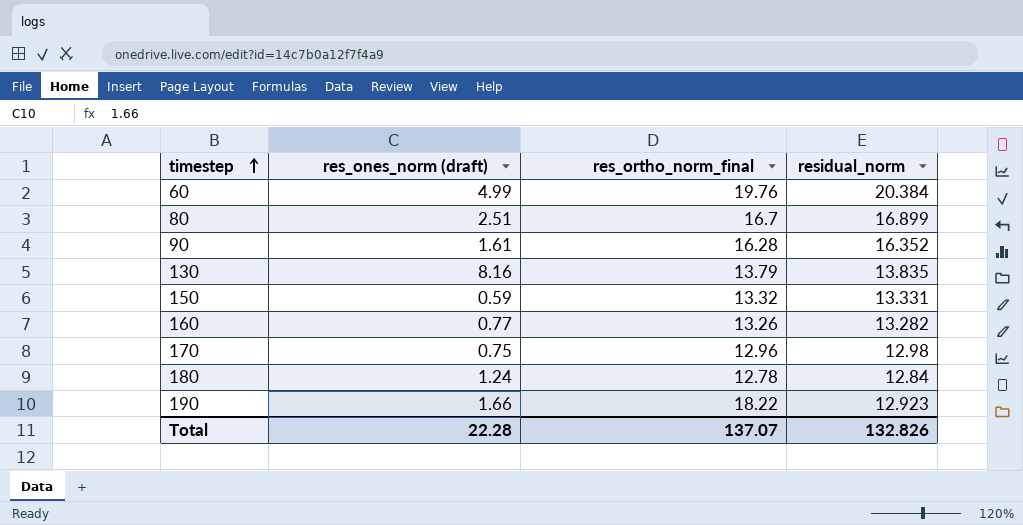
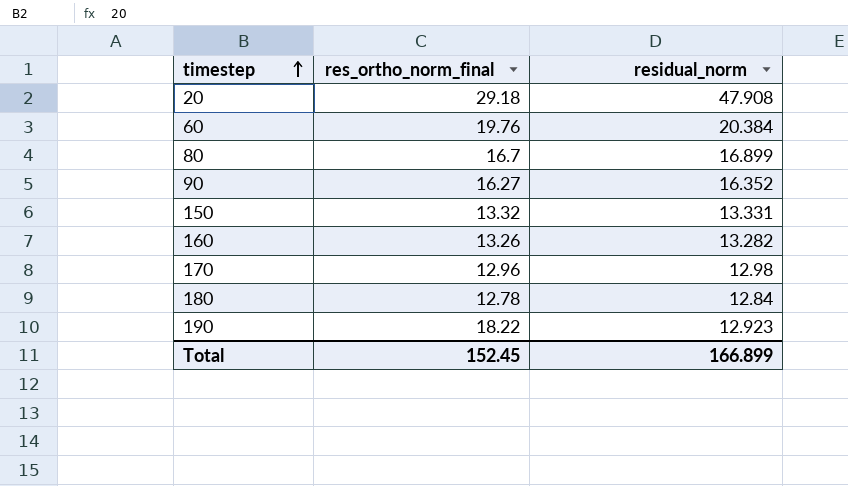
column res_ones_norm (draft) | position: 2 -> none
row 130: 8.16 | 13.79 | 13.835 -> none
row 20: none -> 29.18 | 47.908
90 | res_ortho_norm_final: 16.28 -> 16.27
Total | res_ortho_norm_final: 137.07 -> 152.45
Total | residual_norm: 132.826 -> 166.899

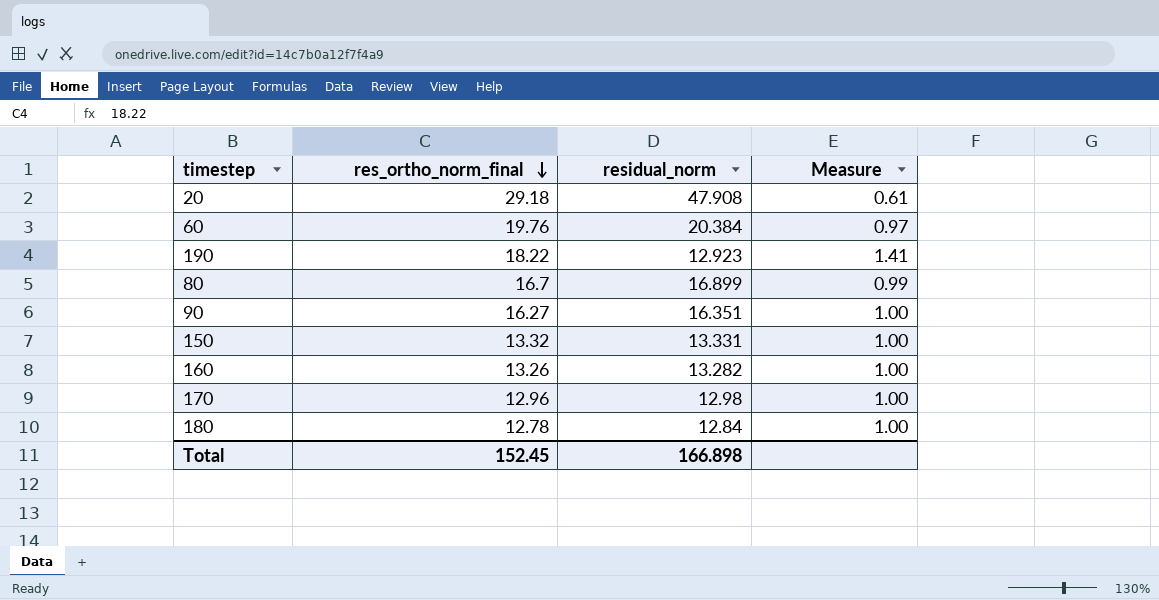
row order: timestep ascending -> res_ortho_norm_final descending
column Measure | formula: none -> [res_ortho_norm_final] / [residual_norm]
90 | residual_norm: 16.352 -> 16.351
Total | residual_norm: 166.899 -> 166.898

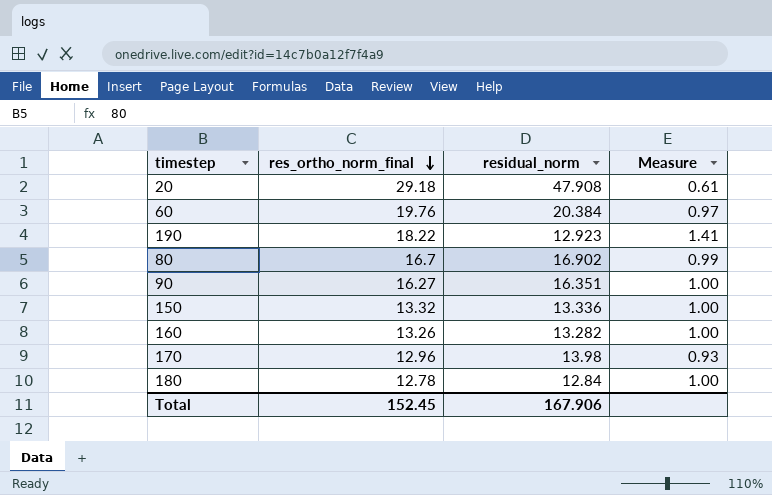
80 | residual_norm: 16.899 -> 16.902
150 | residual_norm: 13.331 -> 13.336
170 | residual_norm: 12.98 -> 13.98
170 | Measure: 1.00 -> 0.93
Total | residual_norm: 166.898 -> 167.906

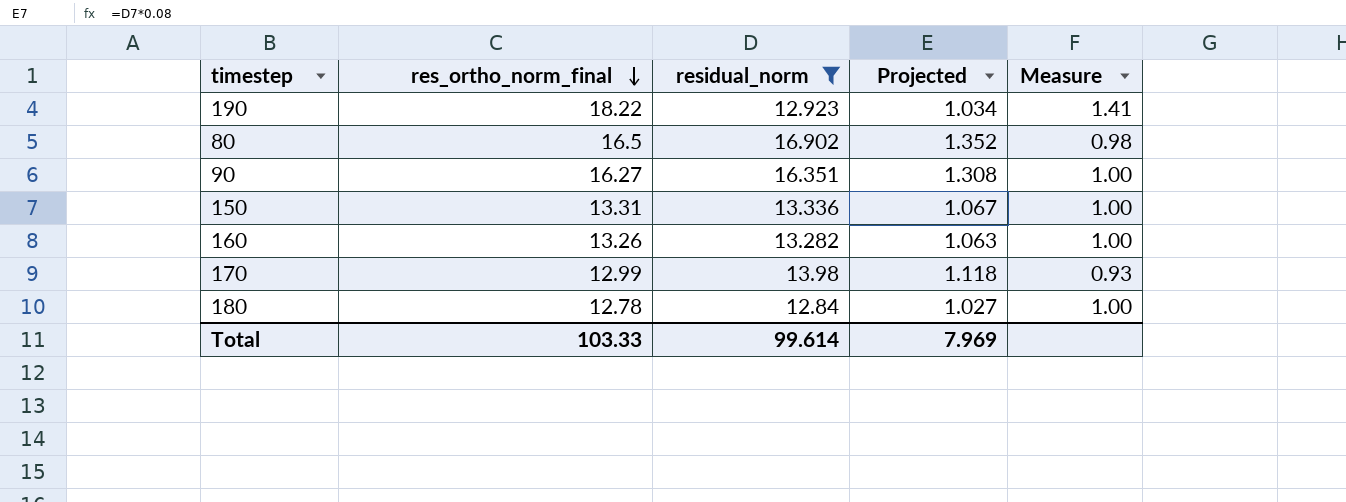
filter: none -> residual_norm <= 16.902
column Projected | formula: none -> [residual_norm] * 0.08
80 | res_ortho_norm_final: 16.7 -> 16.5
80 | Measure: 0.99 -> 0.98
150 | res_ortho_norm_final: 13.32 -> 13.31
170 | res_ortho_norm_final: 12.96 -> 12.99
Total | res_ortho_norm_final: 152.45 -> 103.33
Total | residual_norm: 167.906 -> 99.614

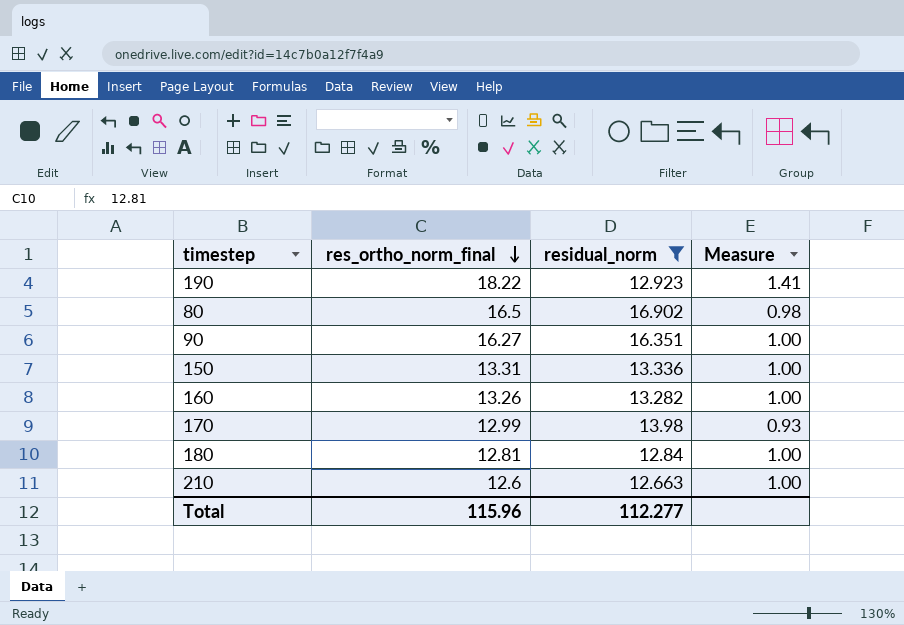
column Projected | formula: [residual_norm] * 0.08 -> none
180 | res_ortho_norm_final: 12.78 -> 12.81
row 210: none -> 12.6 | 12.663 | 1.00
Total | res_ortho_norm_final: 103.33 -> 115.96
Total | residual_norm: 99.614 -> 112.277

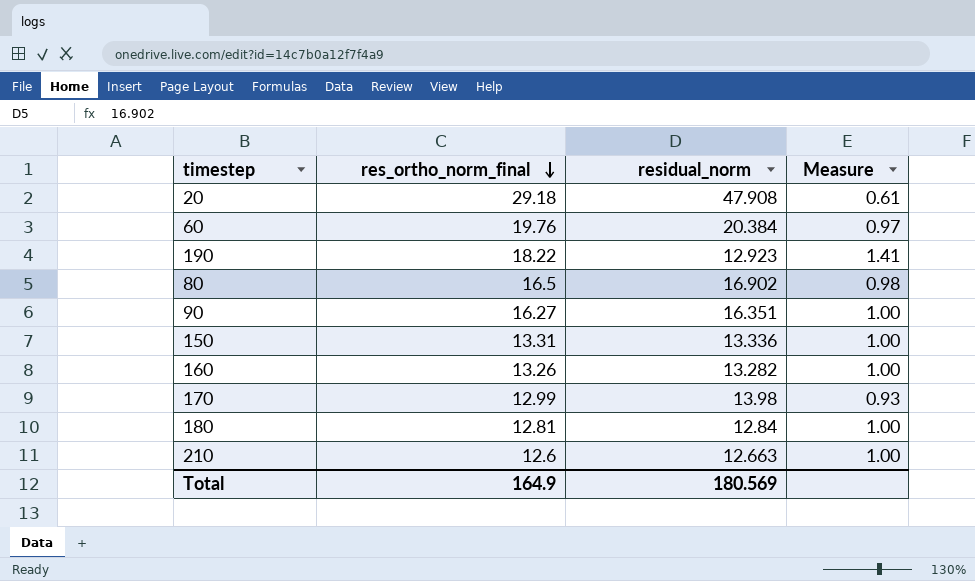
filter: residual_norm <= 16.902 -> none
Total | res_ortho_norm_final: 115.96 -> 164.9
Total | residual_norm: 112.277 -> 180.569

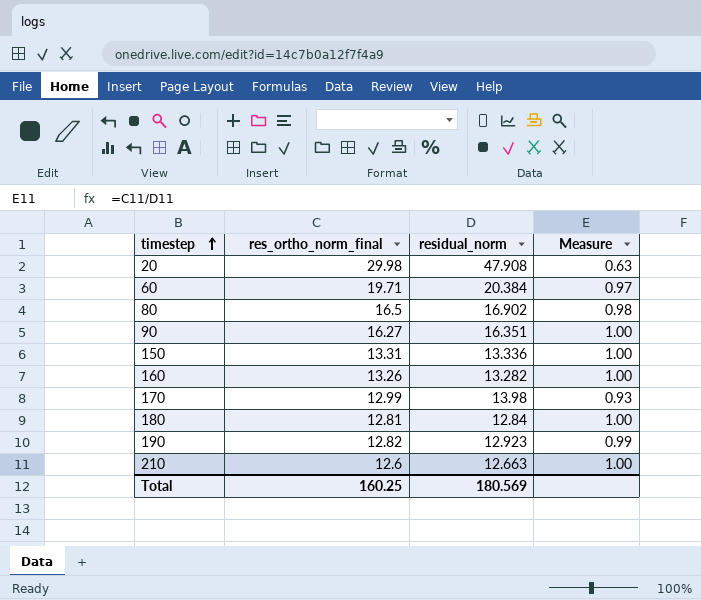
row order: res_ortho_norm_final descending -> timestep ascending
20 | res_ortho_norm_final: 29.18 -> 29.98
20 | Measure: 0.61 -> 0.63
60 | res_ortho_norm_final: 19.76 -> 19.71
190 | res_ortho_norm_final: 18.22 -> 12.82
190 | Measure: 1.41 -> 0.99
Total | res_ortho_norm_final: 164.9 -> 160.25

